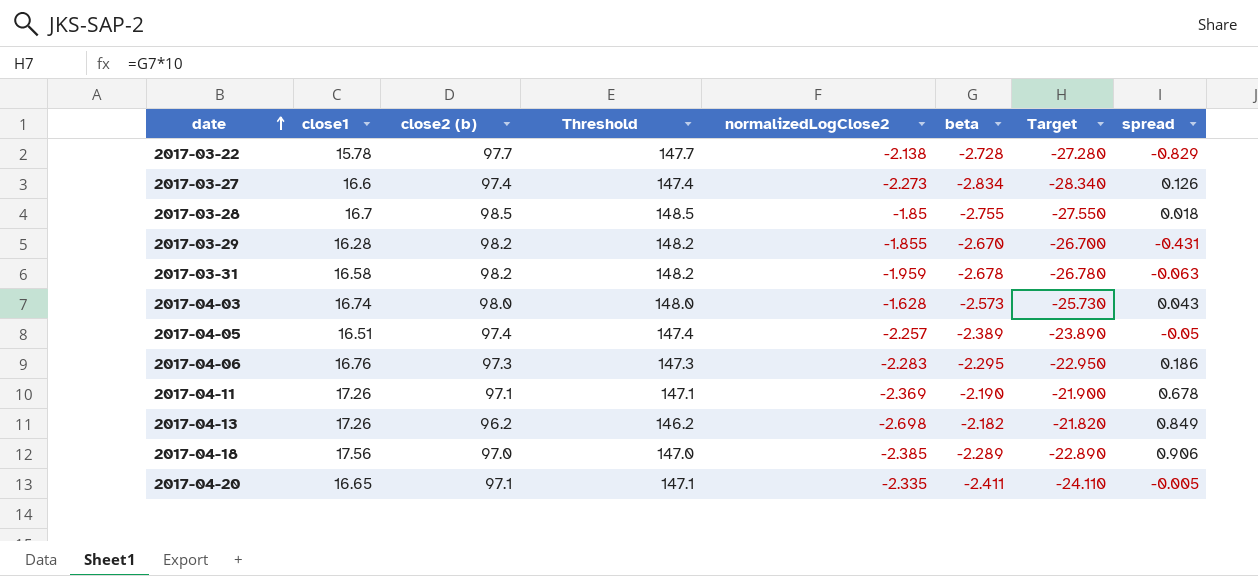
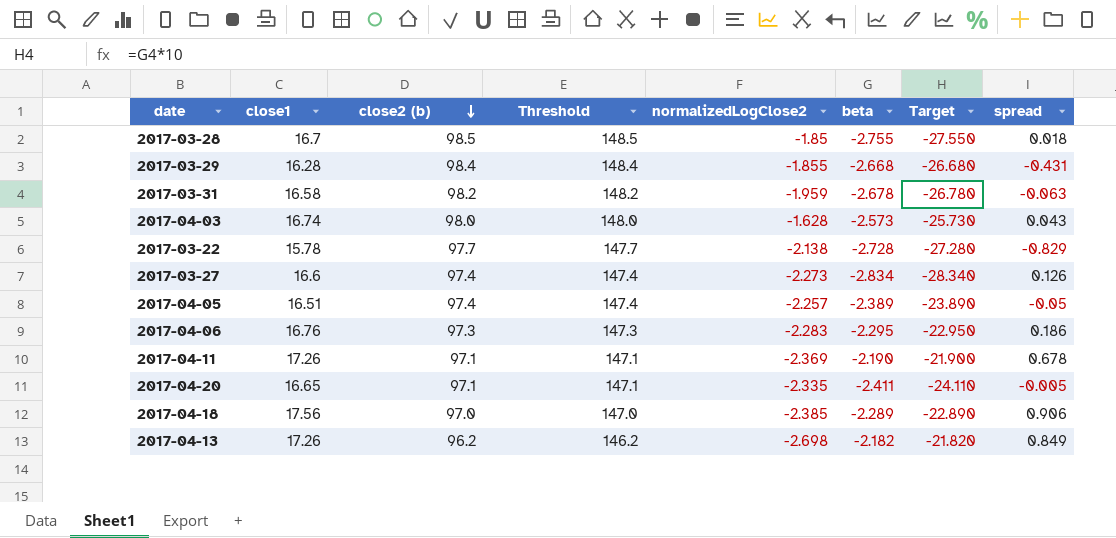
row order: date ascending -> close2 (b) descending
2017-03-29 | close2 (b): 98.2 -> 98.4
2017-03-29 | Threshold: 148.2 -> 148.4
2017-03-29 | beta: -2.670 -> -2.668
2017-03-29 | Target: -26.700 -> -26.680

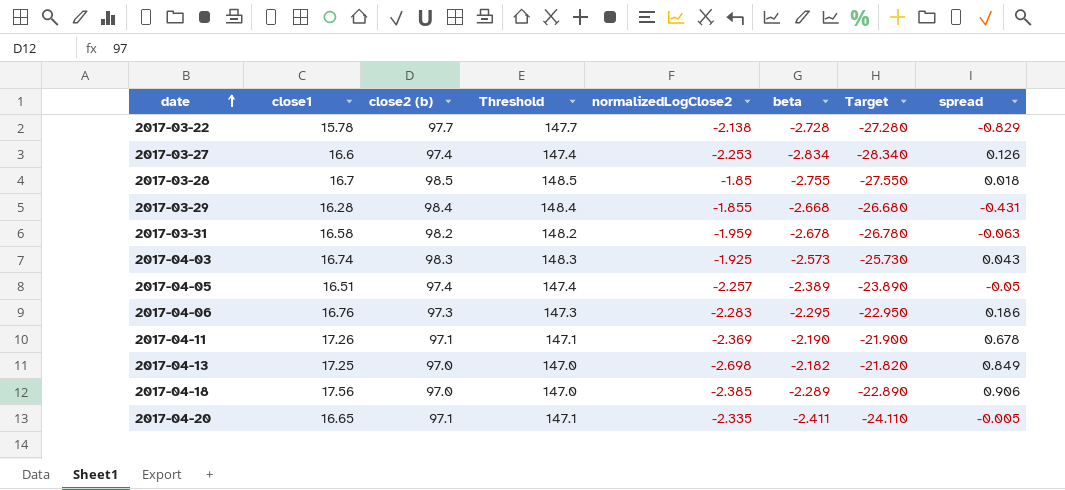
row order: close2 (b) descending -> date ascending
2017-03-27 | normalizedLogClose2: -2.273 -> -2.253
2017-04-03 | close2 (b): 98.0 -> 98.3
2017-04-03 | Threshold: 148.0 -> 148.3
2017-04-03 | normalizedLogClose2: -1.628 -> -1.925
2017-04-13 | close1: 17.26 -> 17.25
2017-04-13 | close2 (b): 96.2 -> 97.0
2017-04-13 | Threshold: 146.2 -> 147.0

